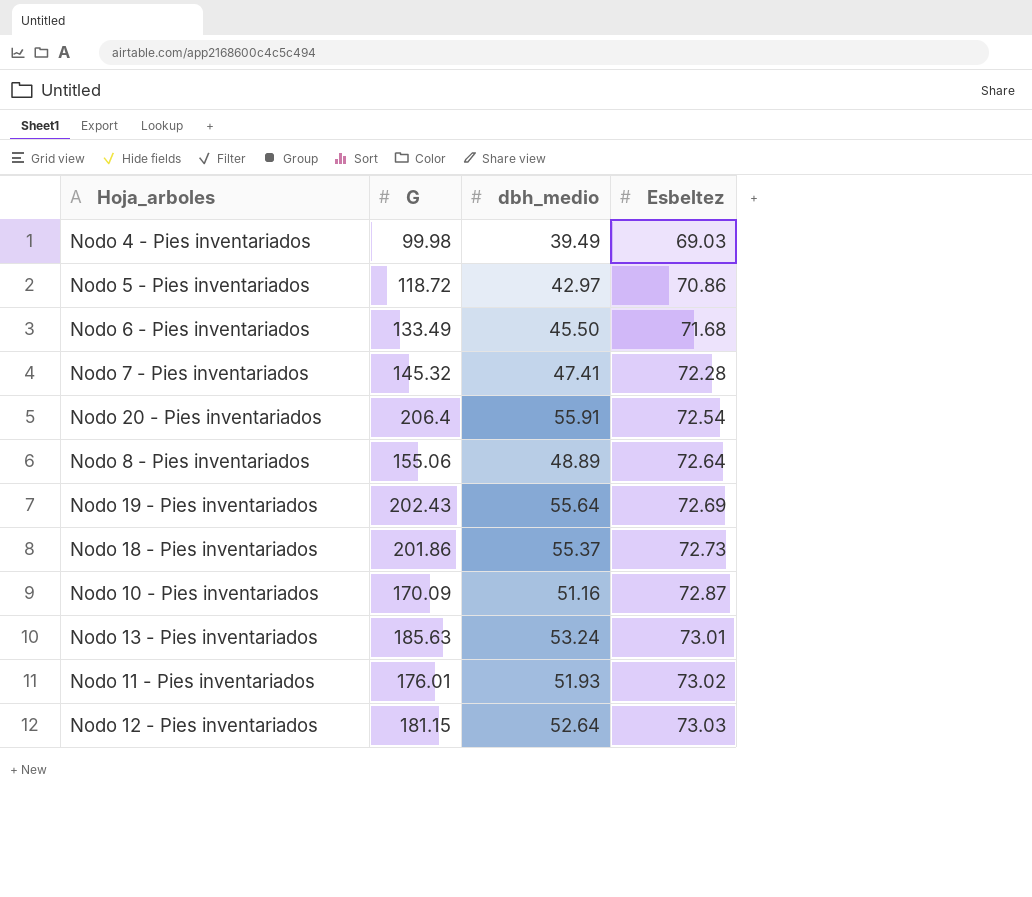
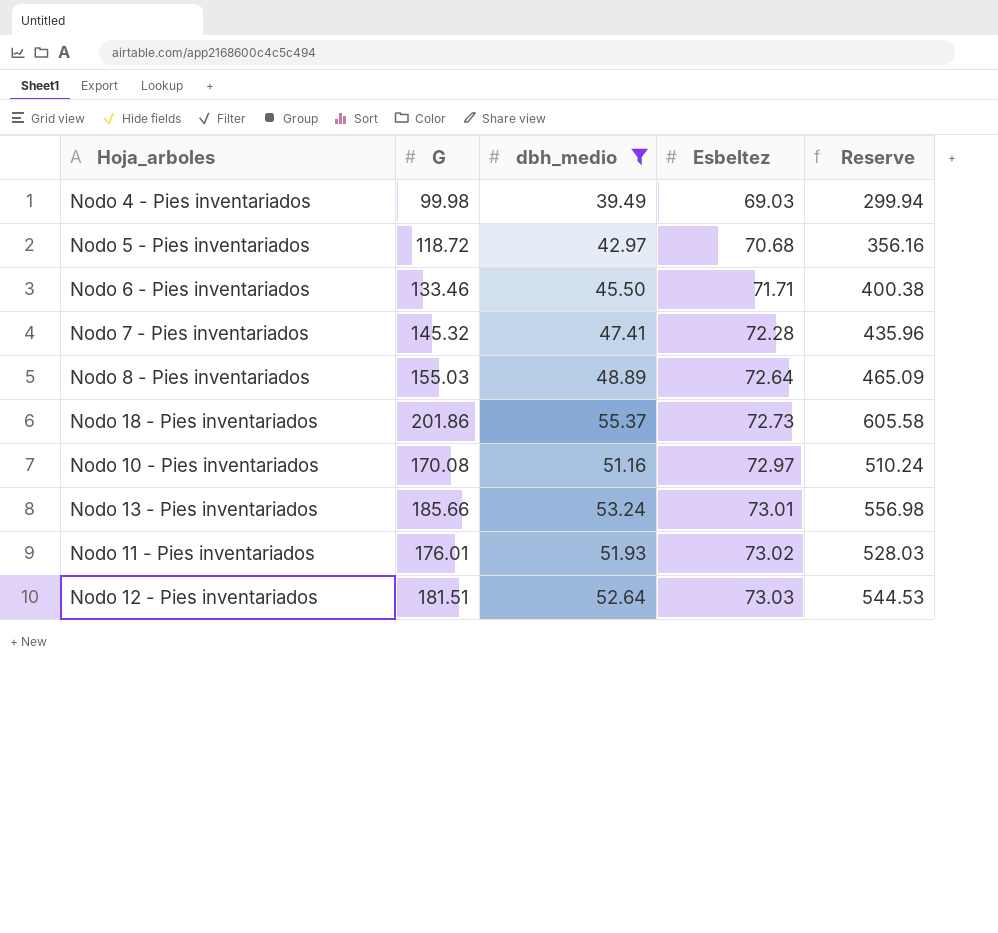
filter: none -> dbh_medio <= 55.37
column Reserve | formula: none -> [G] * 3
Nodo 5 - Pies inventariados | Esbeltez: 70.86 -> 70.68
Nodo 6 - Pies inventariados | G: 133.49 -> 133.46
Nodo 6 - Pies inventariados | Esbeltez: 71.68 -> 71.71
Nodo 8 - Pies inventariados | G: 155.06 -> 155.03
Nodo 10 - Pies inventariados | G: 170.09 -> 170.08
Nodo 10 - Pies inventariados | Esbeltez: 72.87 -> 72.97
Nodo 13 - Pies inventariados | G: 185.63 -> 185.66
Nodo 12 - Pies inventariados | G: 181.15 -> 181.51

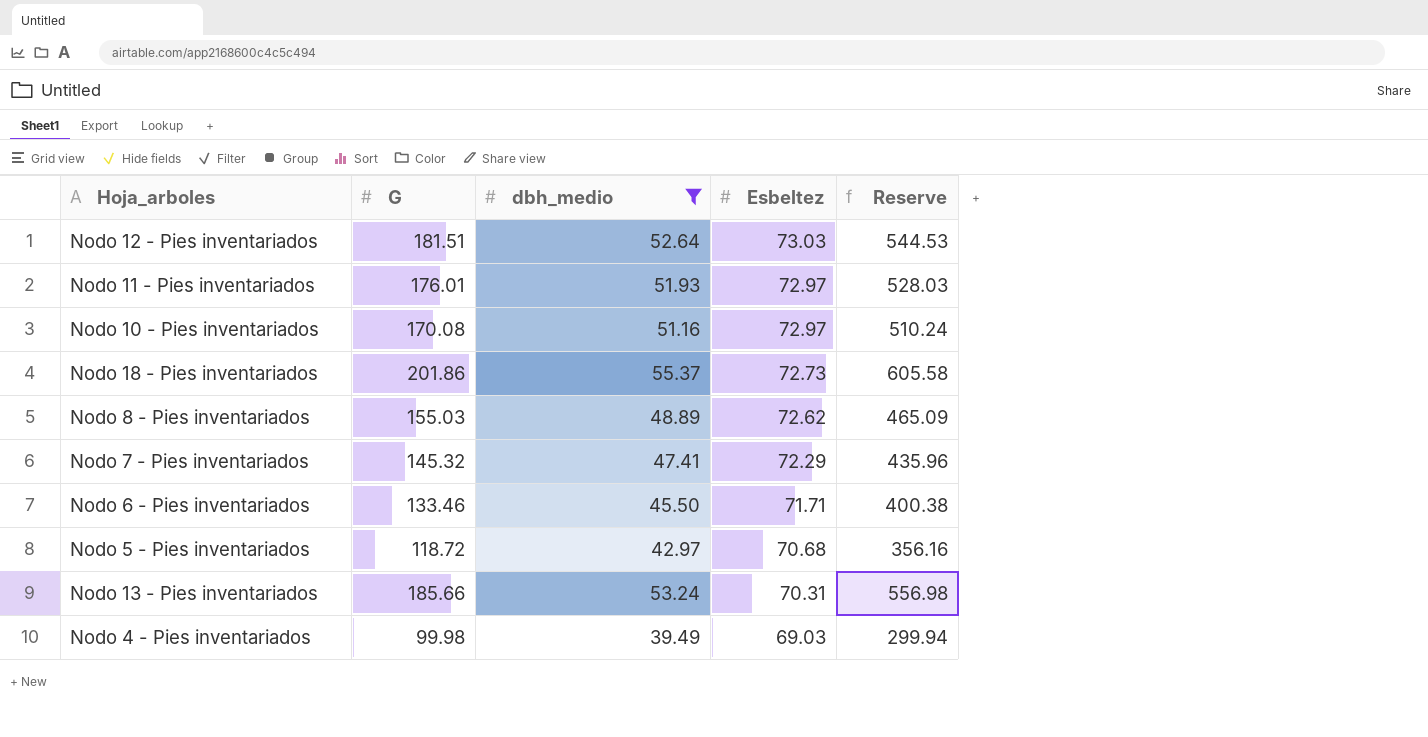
row order: Esbeltez ascending -> Esbeltez descending
Nodo 11 - Pies inventariados | Esbeltez: 73.02 -> 72.97
Nodo 8 - Pies inventariados | Esbeltez: 72.64 -> 72.62
Nodo 7 - Pies inventariados | Esbeltez: 72.28 -> 72.29
Nodo 13 - Pies inventariados | Esbeltez: 73.01 -> 70.31

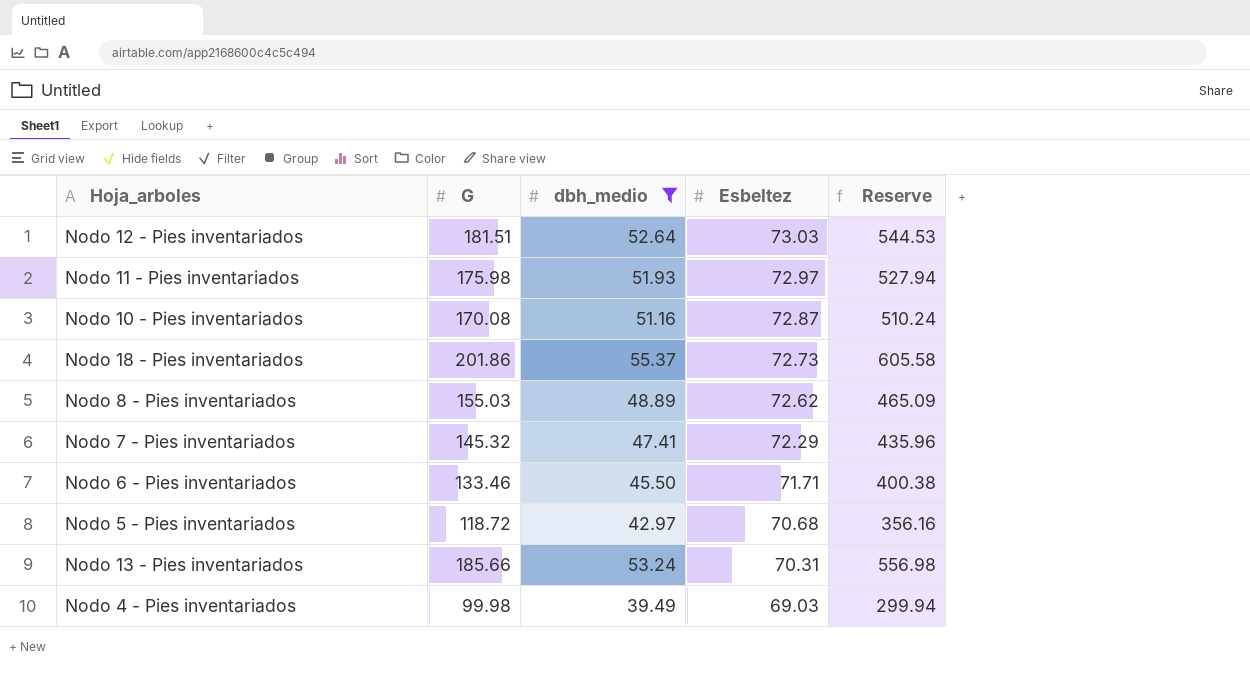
Nodo 11 - Pies inventariados | G: 176.01 -> 175.98
Nodo 11 - Pies inventariados | Reserve: 528.03 -> 527.94
Nodo 10 - Pies inventariados | Esbeltez: 72.97 -> 72.87

